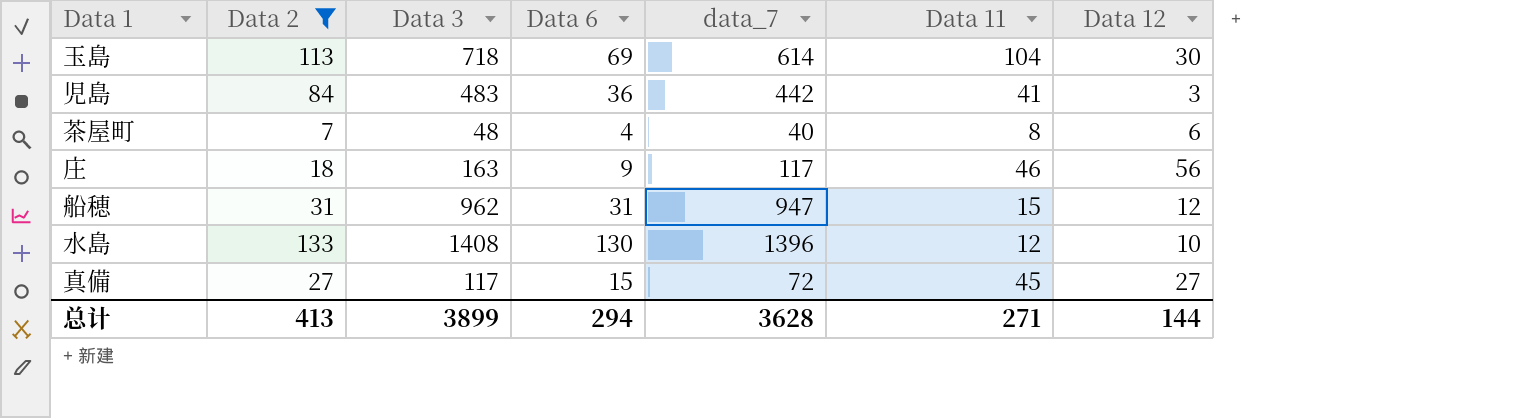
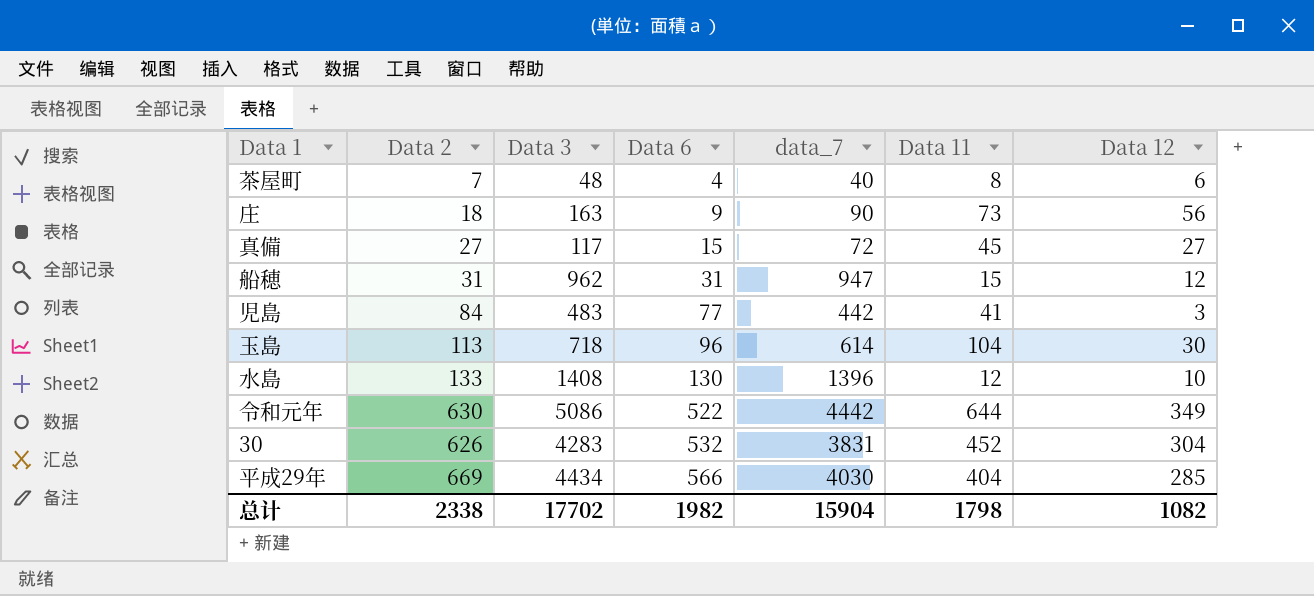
filter: Data 2 <= 133 -> none
row order: none -> Data 6 ascending
庄 | data_7: 117 -> 90
庄 | Data 11: 46 -> 73
児島 | Data 6: 36 -> 77
玉島 | Data 6: 69 -> 96
总计 | Data 2: 413 -> 2338
总计 | Data 3: 3899 -> 17702
总计 | Data 6: 294 -> 1982
总计 | data_7: 3628 -> 15904
总计 | Data 11: 271 -> 1798
总计 | Data 12: 144 -> 1082

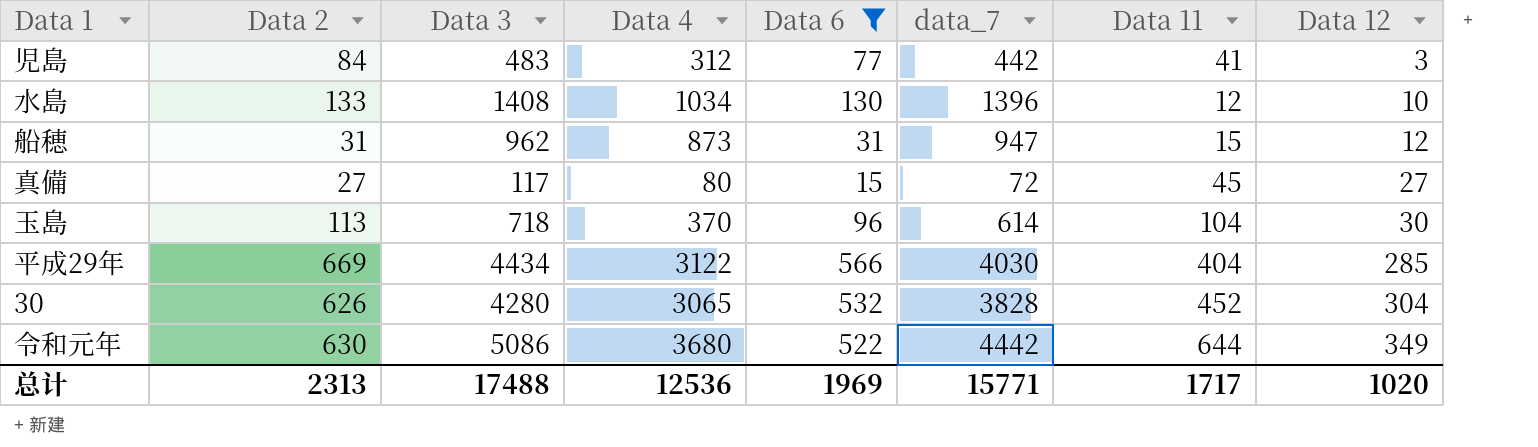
filter: none -> Data 6 >= 15
row order: Data 6 ascending -> Data 12 ascending
column Data 4 | position: none -> 4
30 | Data 3: 4283 -> 4280
30 | data_7: 3831 -> 3828
总计 | Data 2: 2338 -> 2313
总计 | Data 3: 17702 -> 17488
总计 | Data 6: 1982 -> 1969
总计 | data_7: 15904 -> 15771
总计 | Data 11: 1798 -> 1717
总计 | Data 12: 1082 -> 1020

